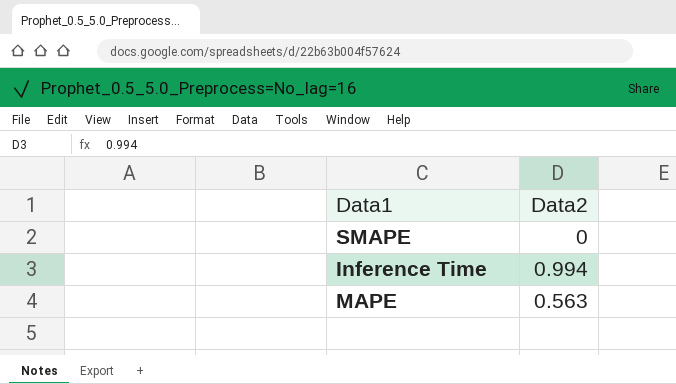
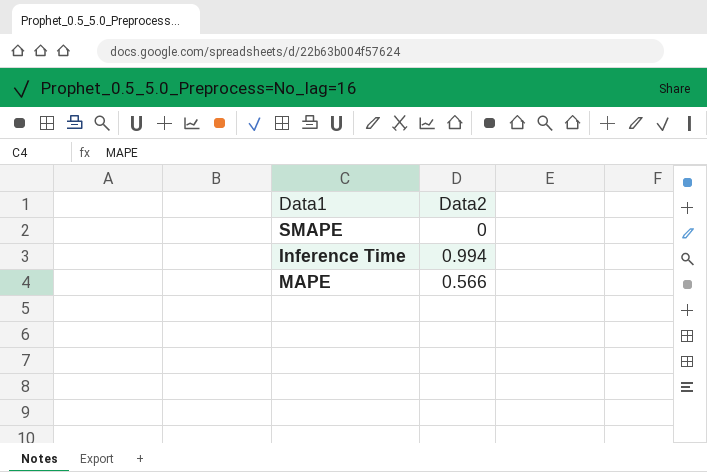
MAPE | Data2: 0.563 -> 0.566

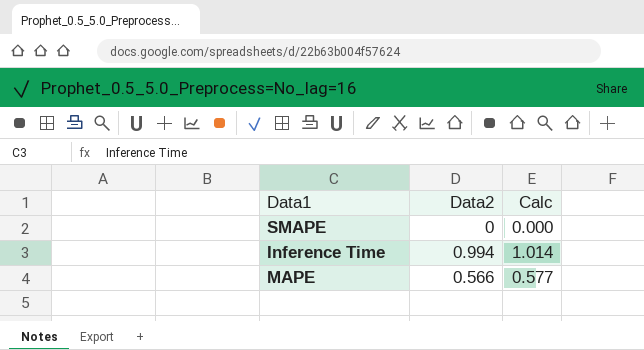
column Calc | formula: none -> [Data2] * 1.02

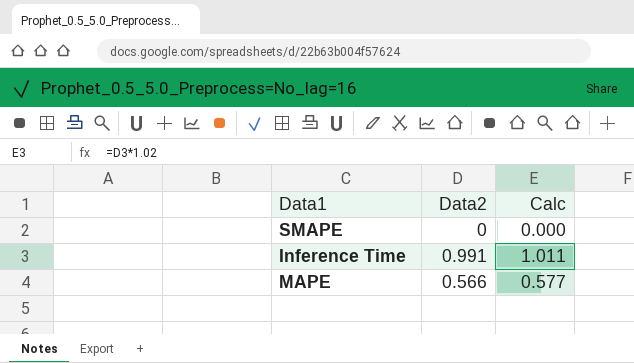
Inference Time | Data2: 0.994 -> 0.991
Inference Time | Calc: 1.014 -> 1.011

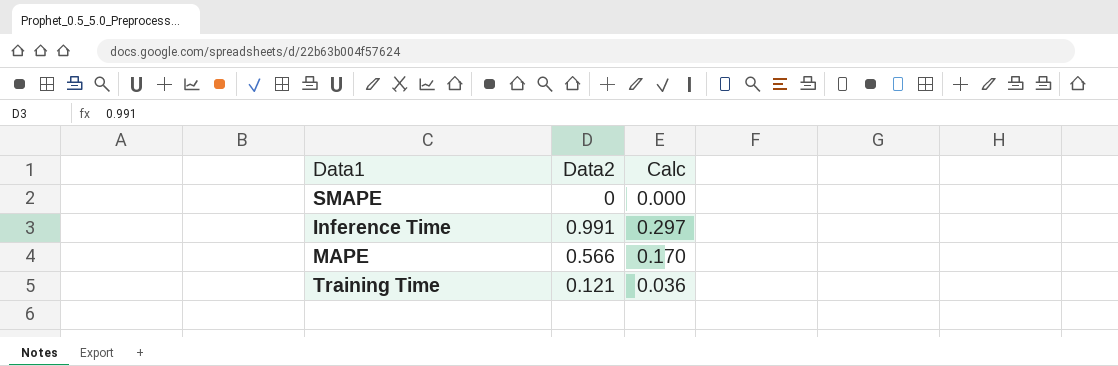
column Calc | formula: [Data2] * 1.02 -> [Data2] * 0.3
row Training Time: none -> 0.121 | 0.036

